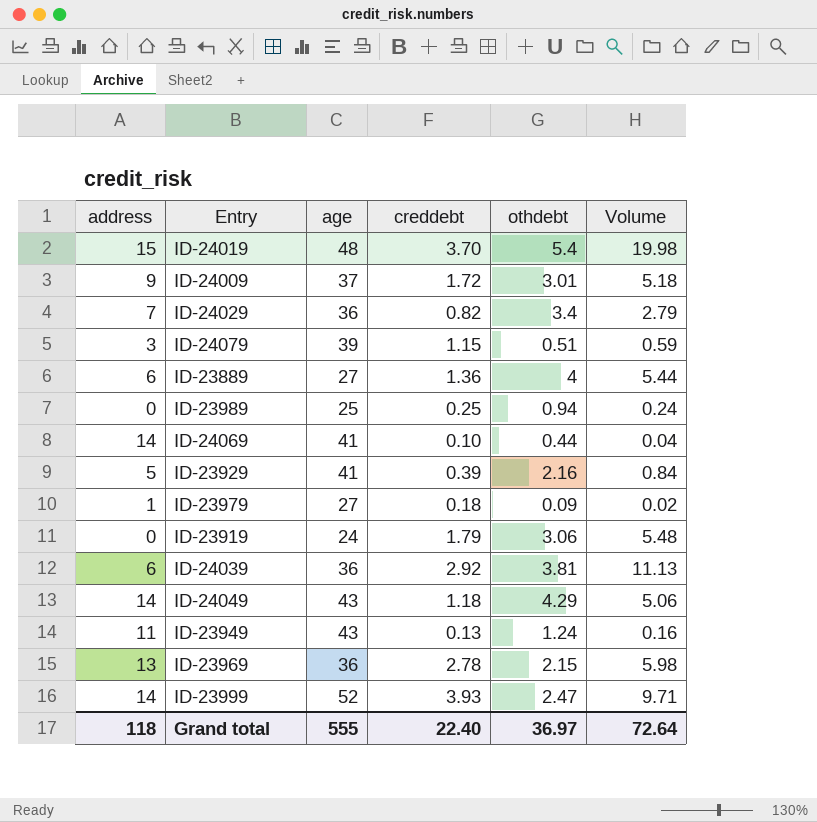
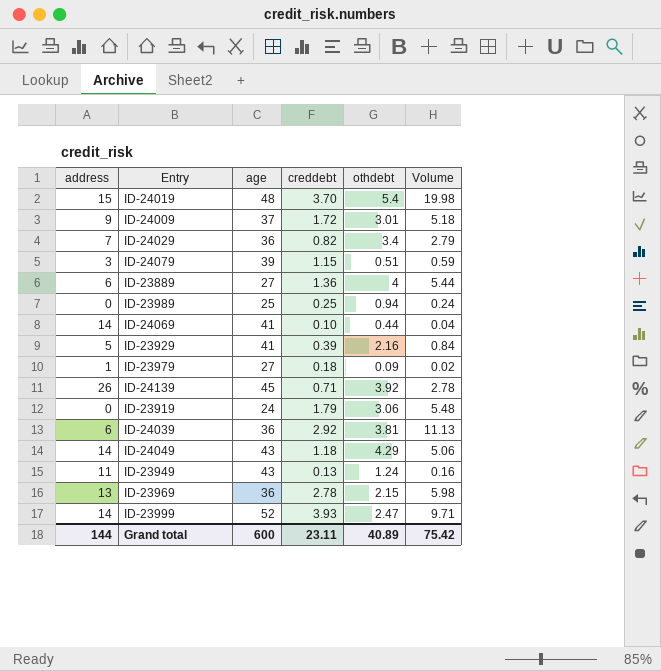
row ID-24139: none -> 26 | 45 | 0.71 | 3.92 | 2.78
Grand total | address: 118 -> 144
Grand total | age: 555 -> 600
Grand total | creddebt: 22.40 -> 23.11
Grand total | othdebt: 36.97 -> 40.89
Grand total | Volume: 72.64 -> 75.42

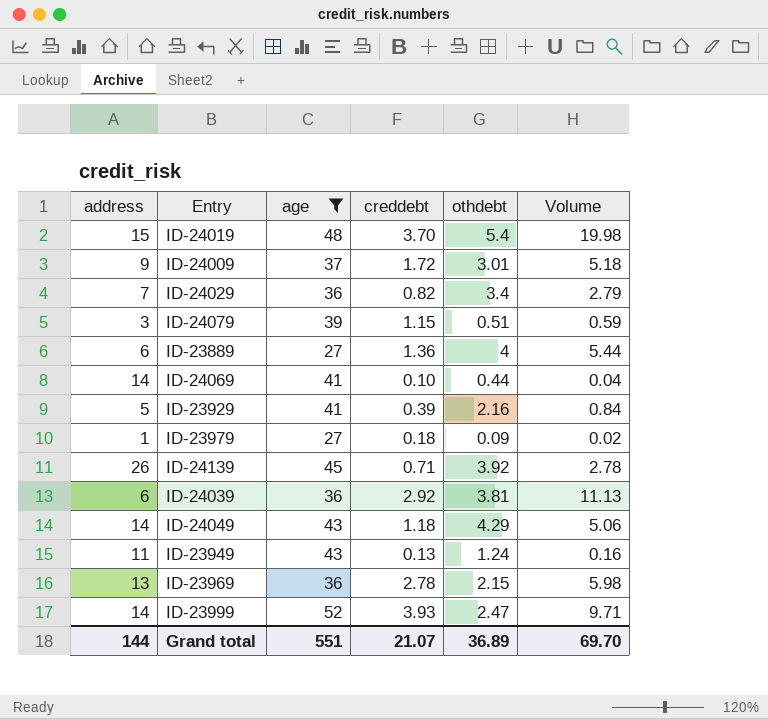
filter: none -> age >= 27
Grand total | age: 600 -> 551
Grand total | creddebt: 23.11 -> 21.07
Grand total | othdebt: 40.89 -> 36.89
Grand total | Volume: 75.42 -> 69.70

